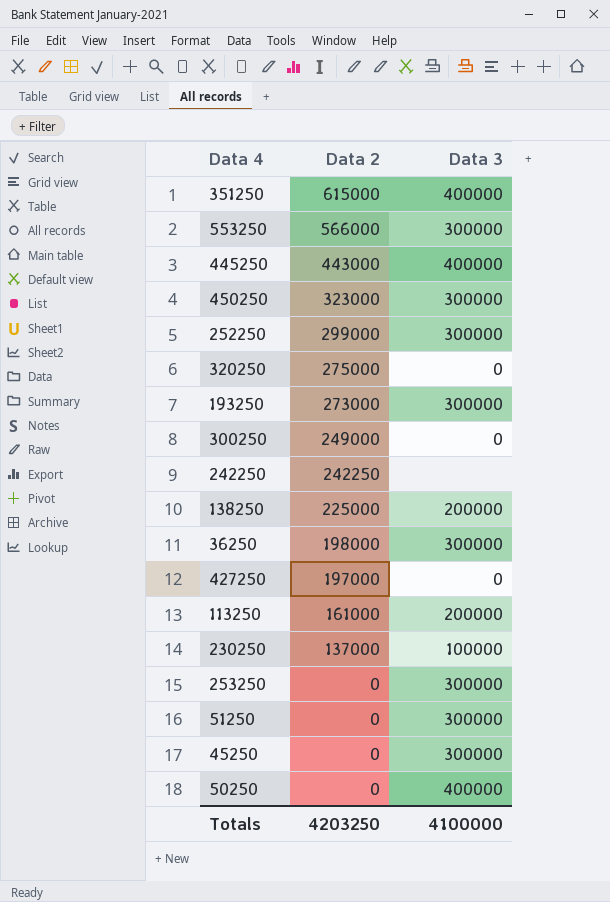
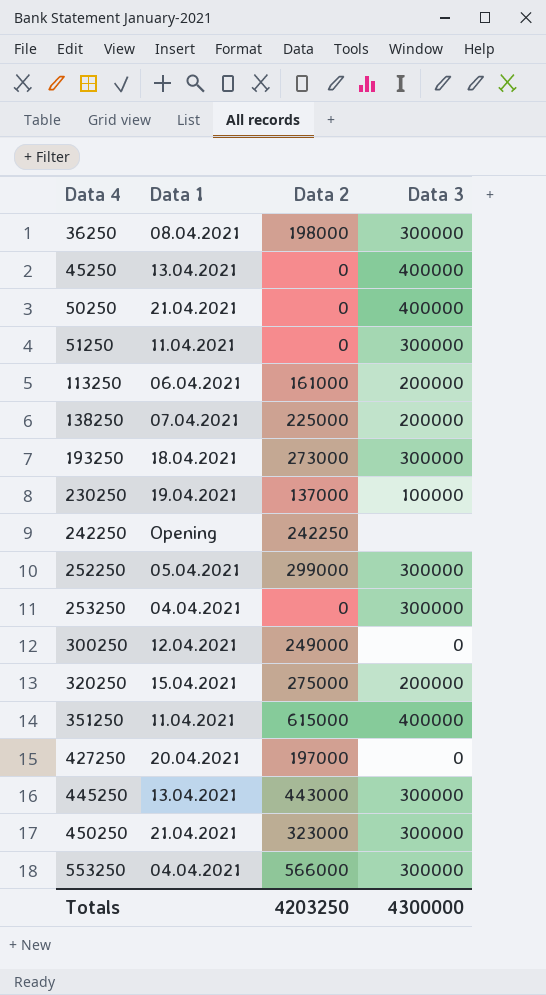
row order: Data 2 descending -> Data 4 ascending
column Data 1 | position: none -> 2
45250 | Data 3: 300000 -> 400000
320250 | Data 3: 0 -> 200000
445250 | Data 3: 400000 -> 300000
Totals | Data 3: 4100000 -> 4300000

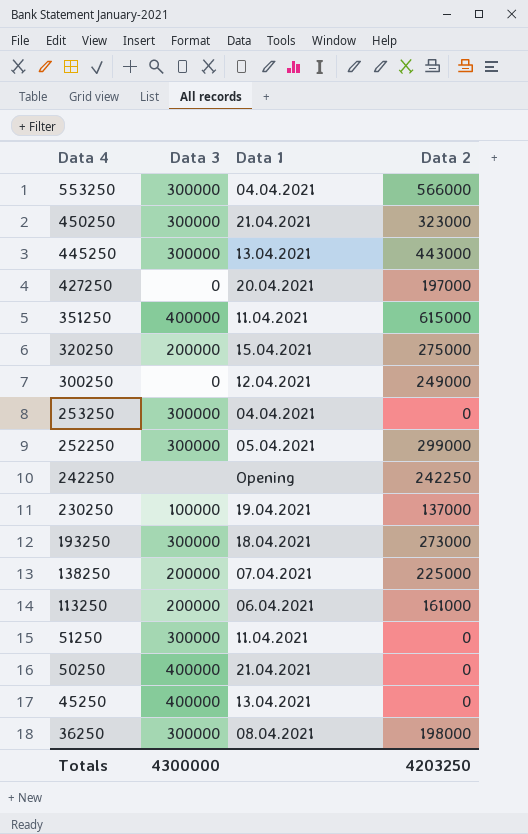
row order: Data 4 ascending -> Data 4 descending
column Data 3 | position: 4 -> 2

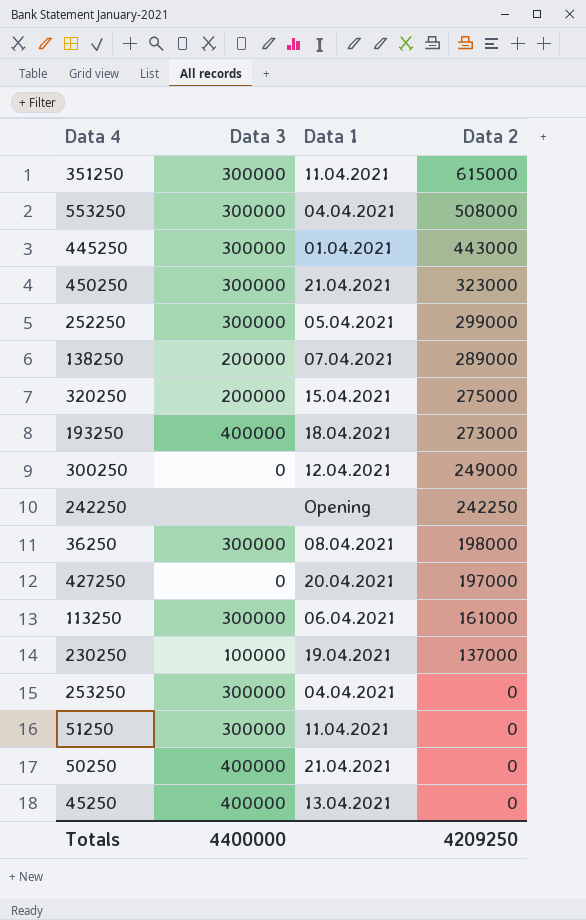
row order: Data 4 descending -> Data 2 descending
351250 | Data 3: 400000 -> 300000
553250 | Data 2: 566000 -> 508000
445250 | Data 1: 13.04.2021 -> 01.04.2021
138250 | Data 2: 225000 -> 289000
193250 | Data 3: 300000 -> 400000
113250 | Data 3: 200000 -> 300000
Totals | Data 3: 4300000 -> 4400000
Totals | Data 2: 4203250 -> 4209250

